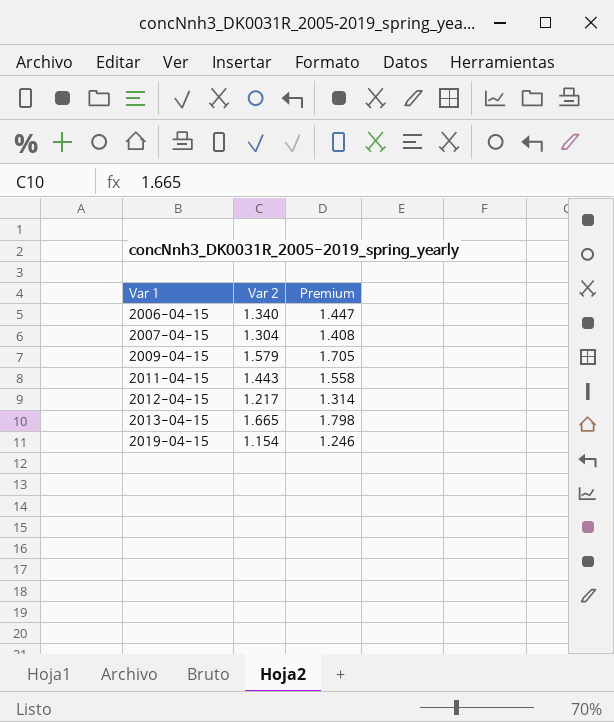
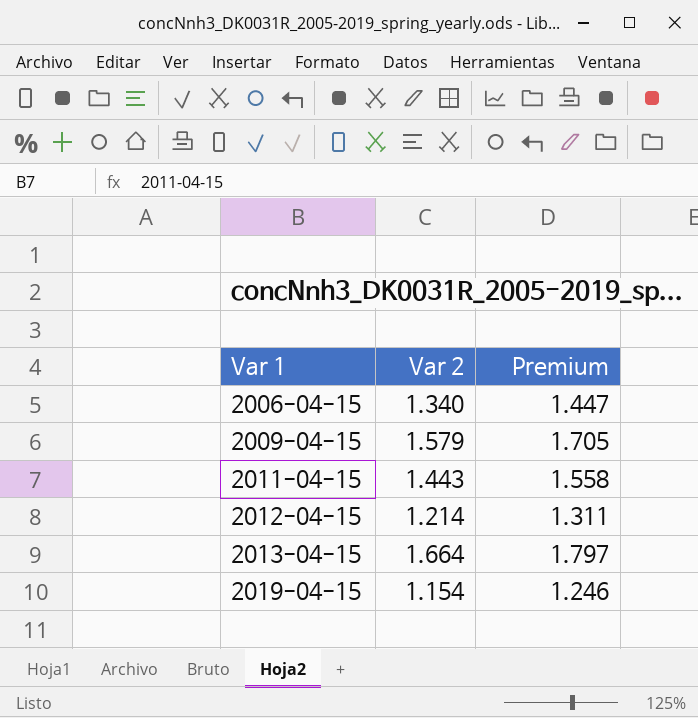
row 2007-04-15: 1.304 | 1.408 -> none
2012-04-15 | Var 2: 1.217 -> 1.214
2012-04-15 | Premium: 1.314 -> 1.311
2013-04-15 | Var 2: 1.665 -> 1.664
2013-04-15 | Premium: 1.798 -> 1.797

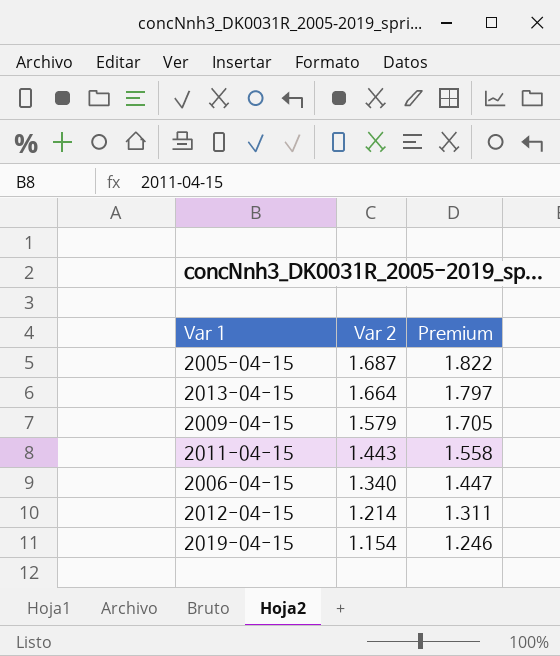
row order: Var 1 ascending -> Var 2 descending
row 2005-04-15: none -> 1.687 | 1.822

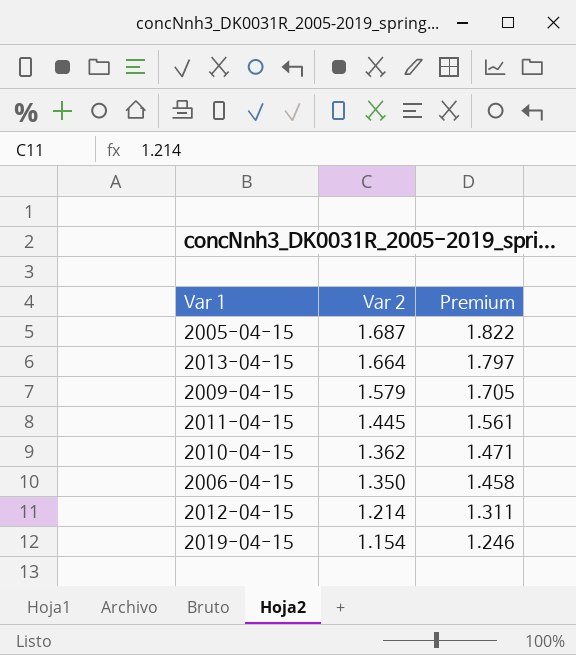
2011-04-15 | Var 2: 1.443 -> 1.445
2011-04-15 | Premium: 1.558 -> 1.561
row 2010-04-15: none -> 1.362 | 1.471
2006-04-15 | Var 2: 1.340 -> 1.350
2006-04-15 | Premium: 1.447 -> 1.458

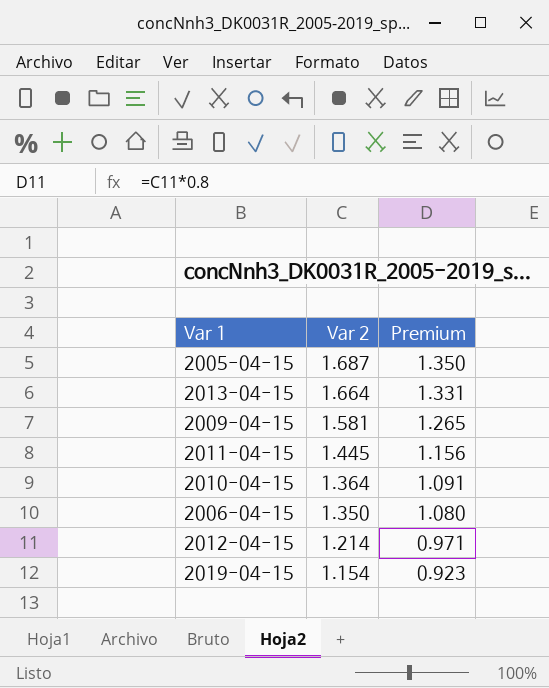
column Premium | formula: [Var 2] * 1.08 -> [Var 2] * 0.8
2009-04-15 | Var 2: 1.579 -> 1.581
2010-04-15 | Var 2: 1.362 -> 1.364

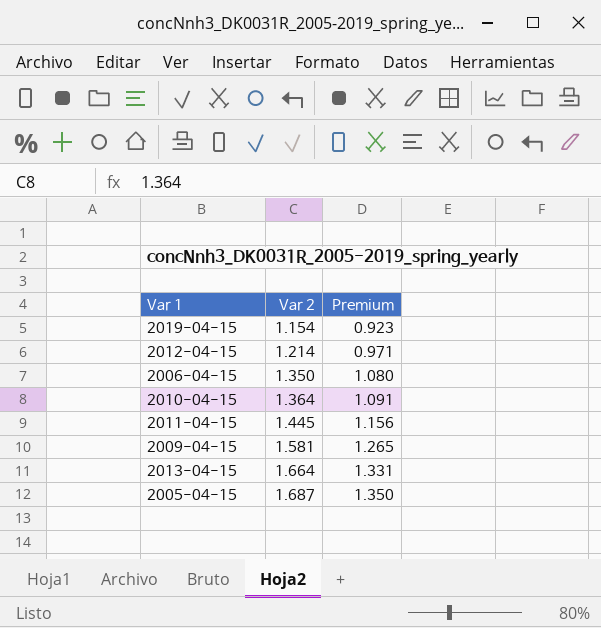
row order: Var 2 descending -> Var 2 ascending

